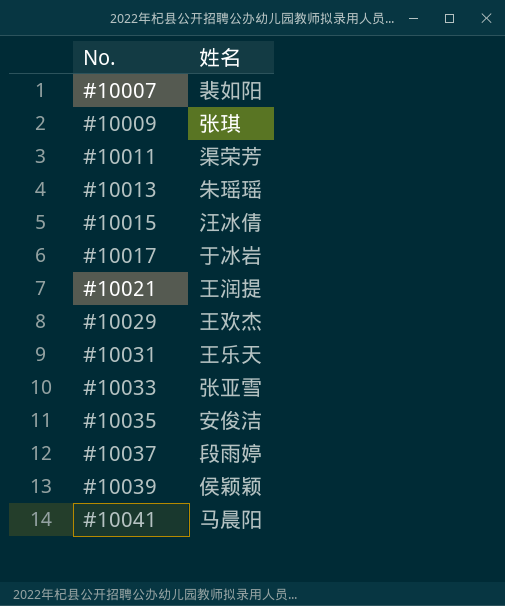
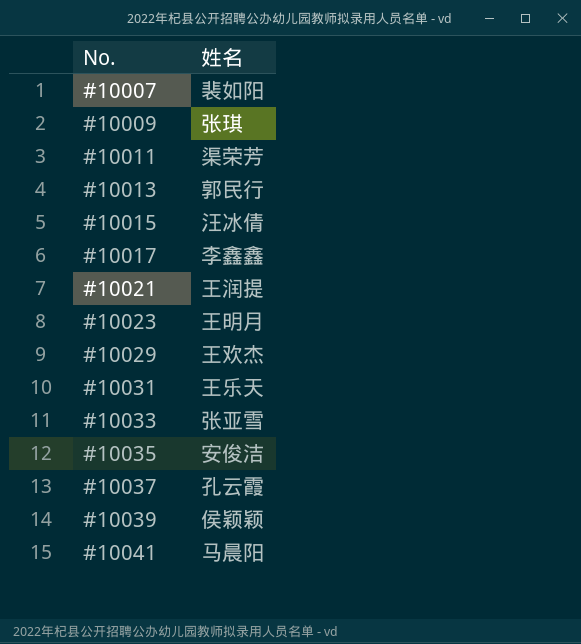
#10013 | 姓名: 朱瑶瑶 -> 郭民行
#10017 | 姓名: 于冰岩 -> 李鑫鑫
row #10023: none -> 王明月
#10037 | 姓名: 段雨婷 -> 孔云霞

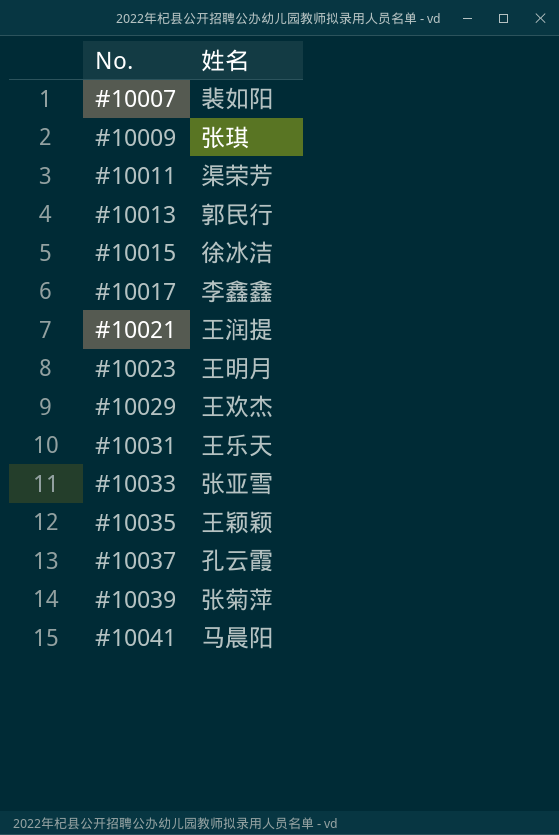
#10015 | 姓名: 汪冰倩 -> 徐冰洁
#10035 | 姓名: 安俊洁 -> 王颖颖
#10039 | 姓名: 侯颖颖 -> 张菊萍

